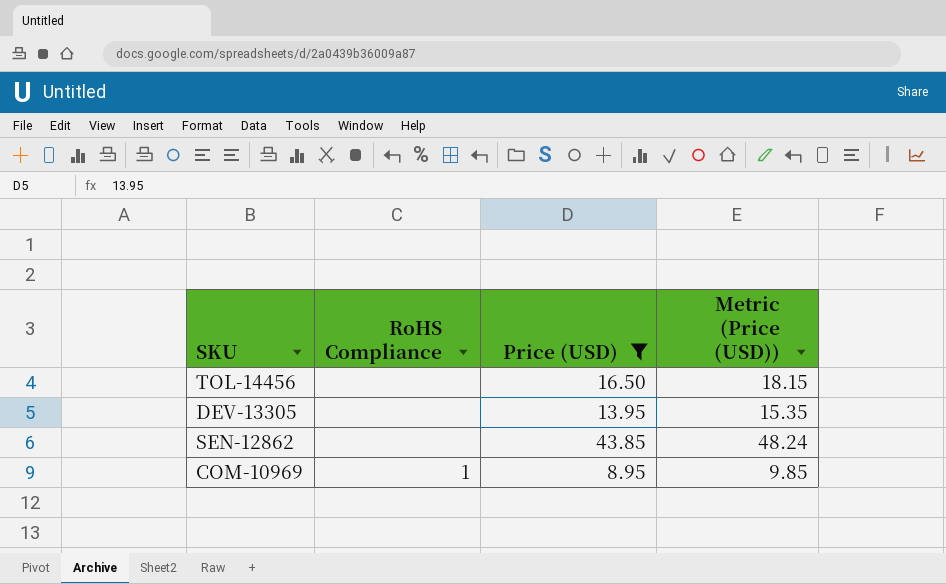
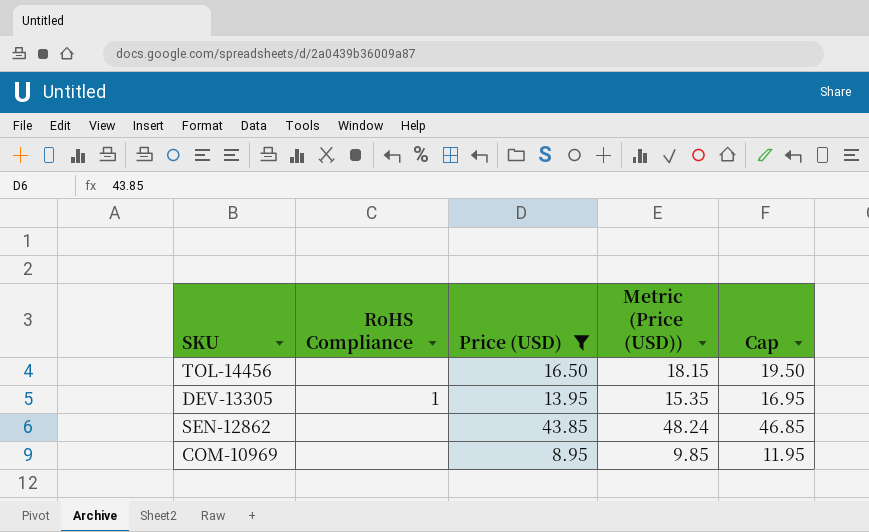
column Cap | formula: none -> [Price (USD)] + 3
DEV-13305 | RoHS Compliance: none -> 1
COM-10969 | RoHS Compliance: 1 -> none

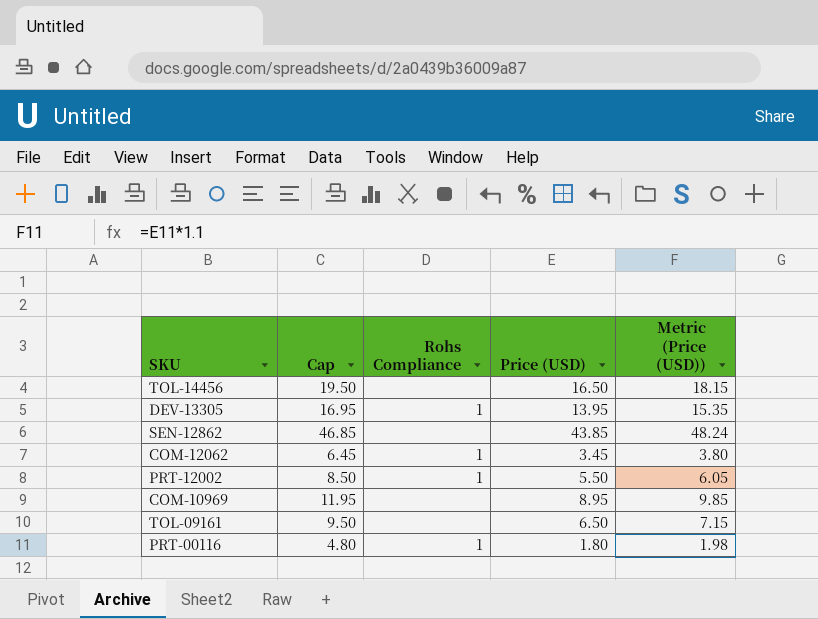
filter: Price (USD) >= 8.95 -> none
column Cap | position: 5 -> 2
column name: RoHS Compliance -> Rohs Compliance

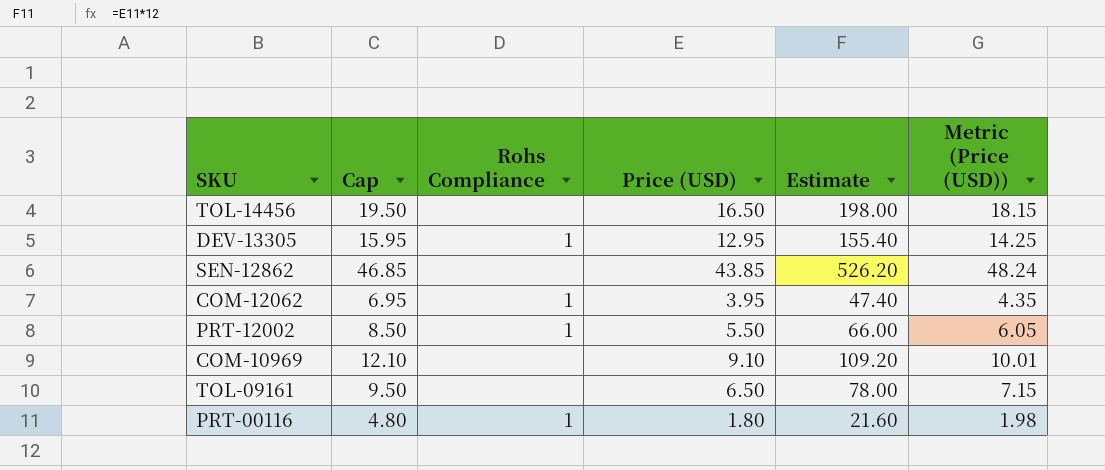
column Estimate | formula: none -> [Price (USD)] * 12
DEV-13305 | Cap: 16.95 -> 15.95
DEV-13305 | Price (USD): 13.95 -> 12.95
DEV-13305 | Metric (Price (USD)): 15.35 -> 14.25
COM-12062 | Cap: 6.45 -> 6.95
COM-12062 | Price (USD): 3.45 -> 3.95
COM-12062 | Metric (Price (USD)): 3.80 -> 4.35
COM-10969 | Cap: 11.95 -> 12.10
COM-10969 | Price (USD): 8.95 -> 9.10
COM-10969 | Metric (Price (USD)): 9.85 -> 10.01

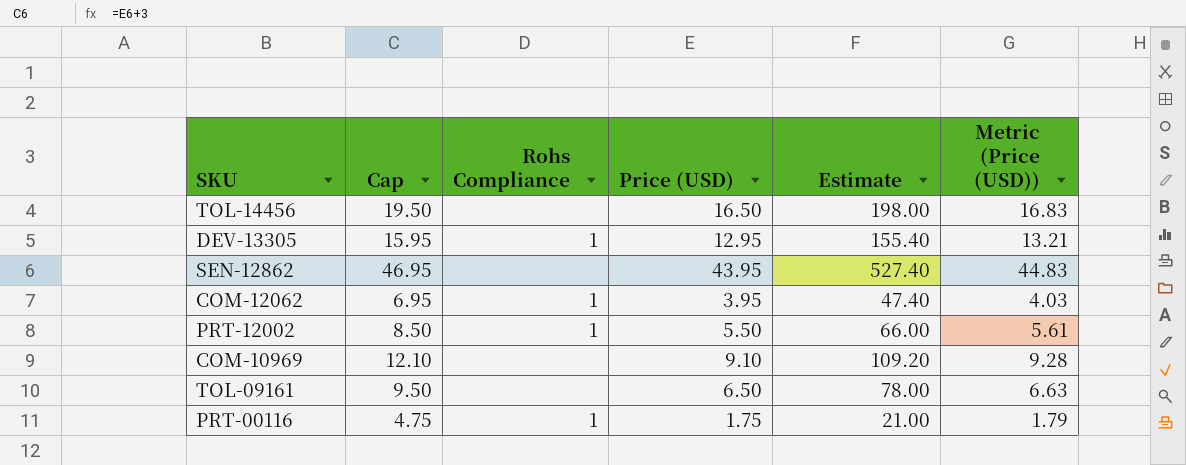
column Metric (Price (USD)) | formula: [Price (USD)] * 1.1 -> [Price (USD)] * 1.02
SEN-12862 | Cap: 46.85 -> 46.95
SEN-12862 | Price (USD): 43.85 -> 43.95
SEN-12862 | Estimate: 526.20 -> 527.40
PRT-00116 | Cap: 4.80 -> 4.75
PRT-00116 | Price (USD): 1.80 -> 1.75
PRT-00116 | Estimate: 21.60 -> 21.00

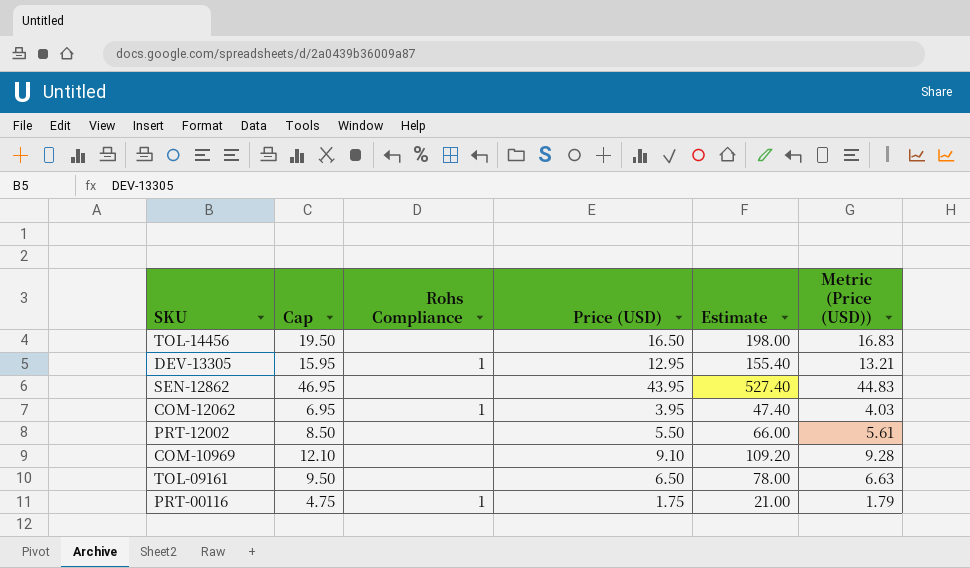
PRT-12002 | Rohs Compliance: 1 -> none

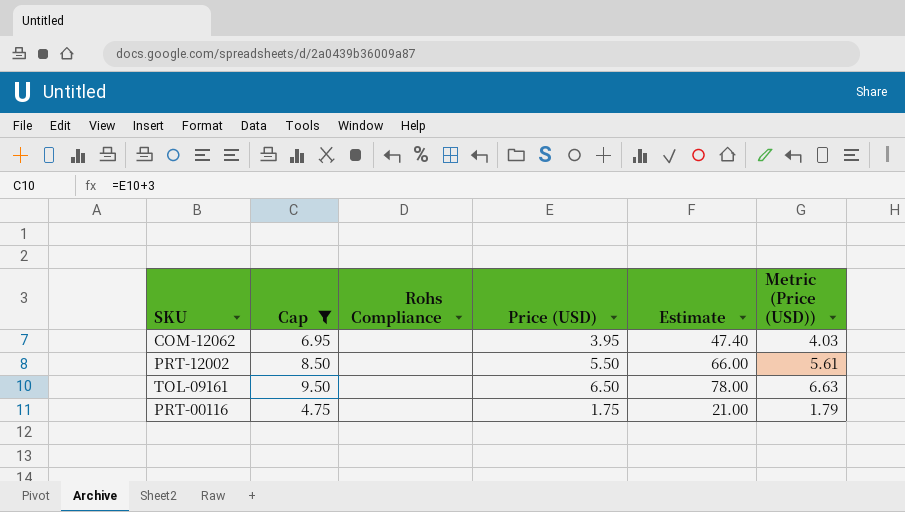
filter: none -> Cap <= 9.50
COM-12062 | Rohs Compliance: 1 -> none
PRT-00116 | Rohs Compliance: 1 -> none

